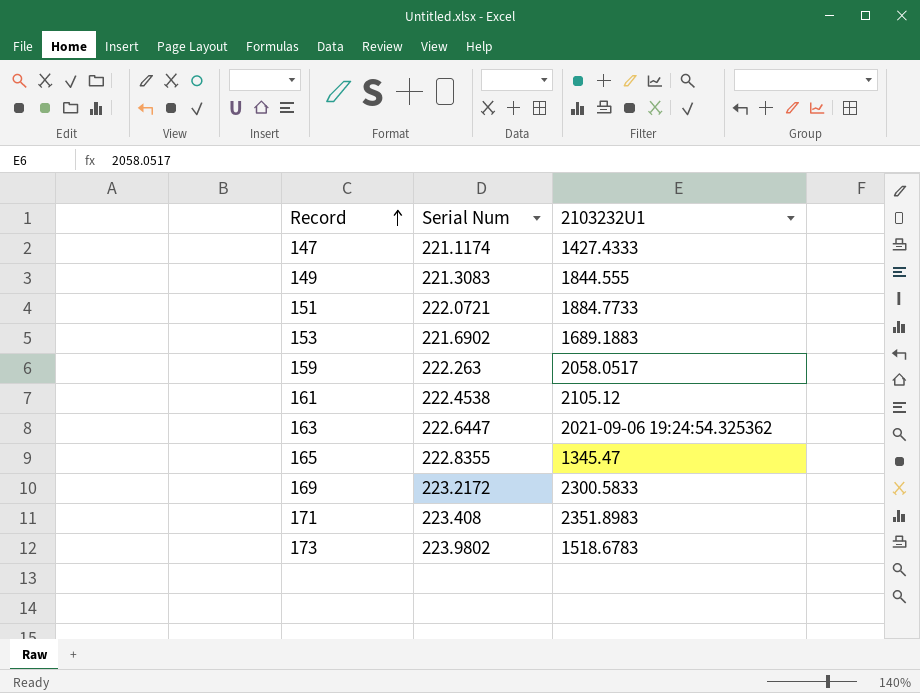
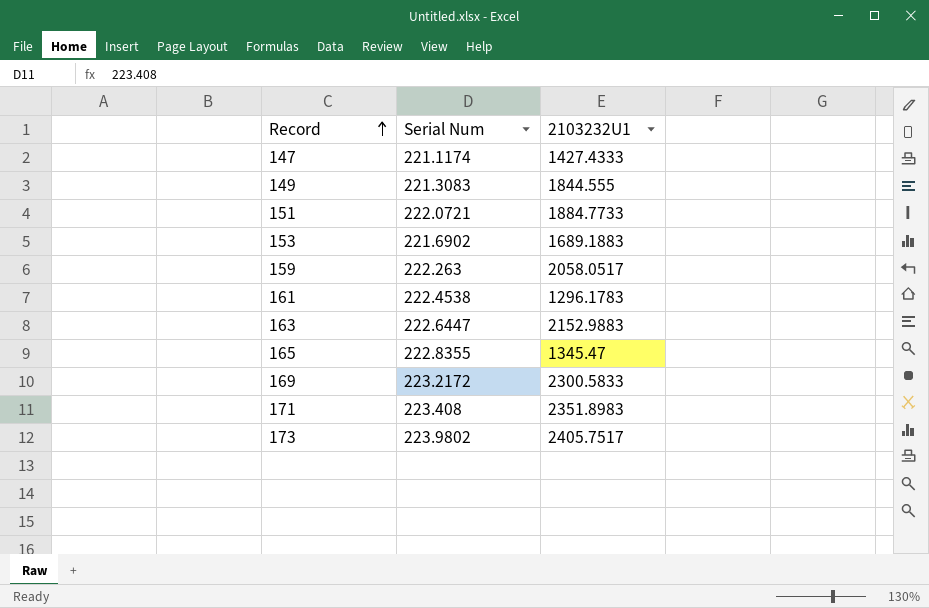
161 | 2103232U1: 2105.12 -> 1296.1783
163 | 2103232U1: 2021-09-06 19:24:54.325362 -> 2152.9883
173 | 2103232U1: 1518.6783 -> 2405.7517

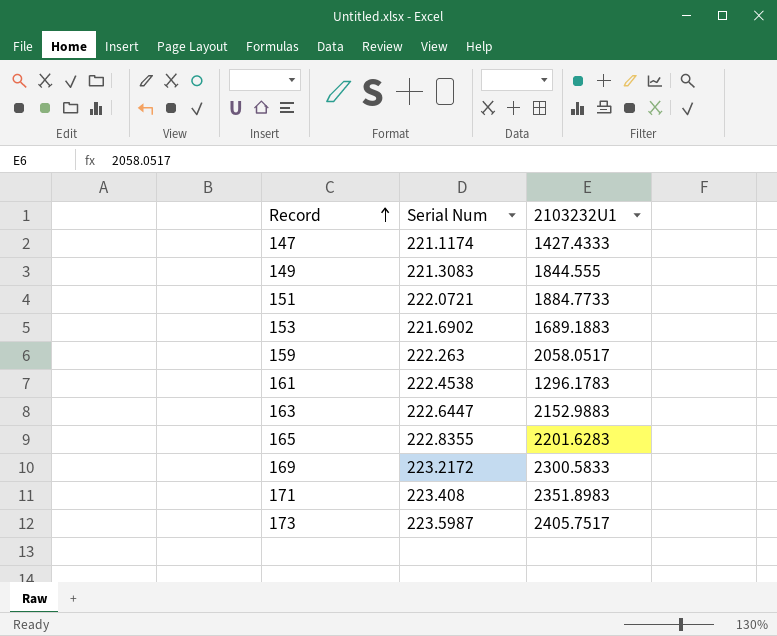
165 | 2103232U1: 1345.47 -> 2201.6283
173 | Serial Num: 223.9802 -> 223.5987

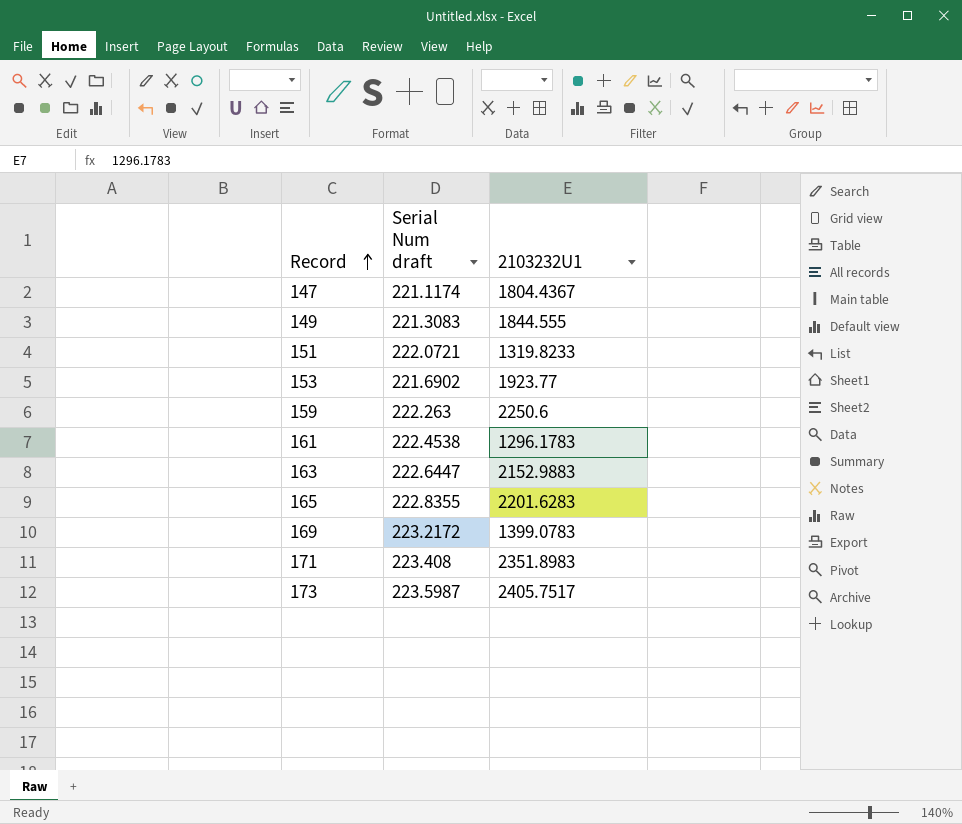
column name: Serial Num -> Serial Num draft
147 | 2103232U1: 1427.4333 -> 1804.4367
151 | 2103232U1: 1884.7733 -> 1319.8233
153 | 2103232U1: 1689.1883 -> 1923.77
159 | 2103232U1: 2058.0517 -> 2250.6
169 | 2103232U1: 2300.5833 -> 1399.0783

